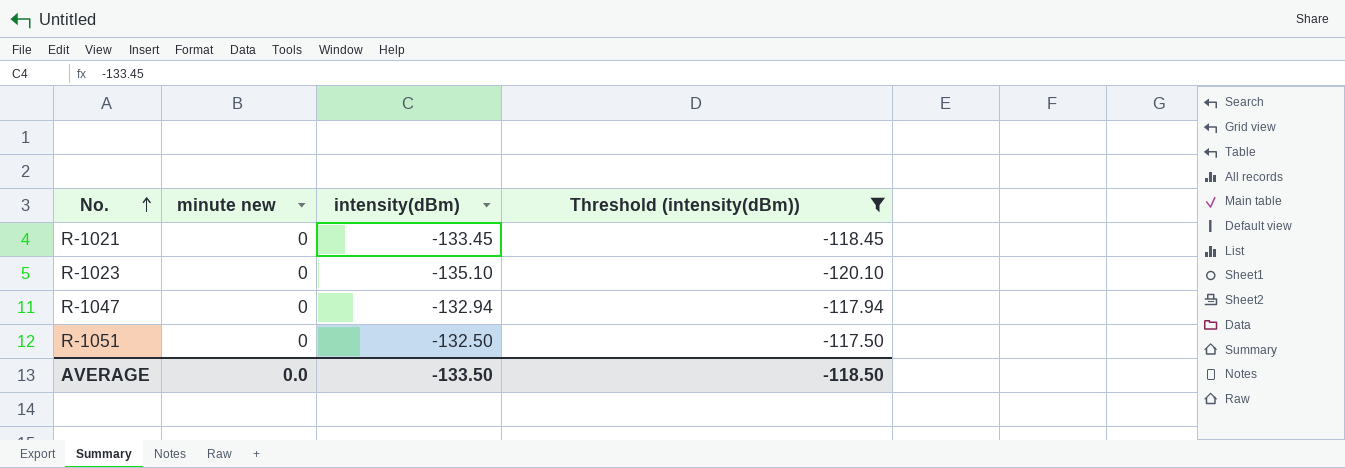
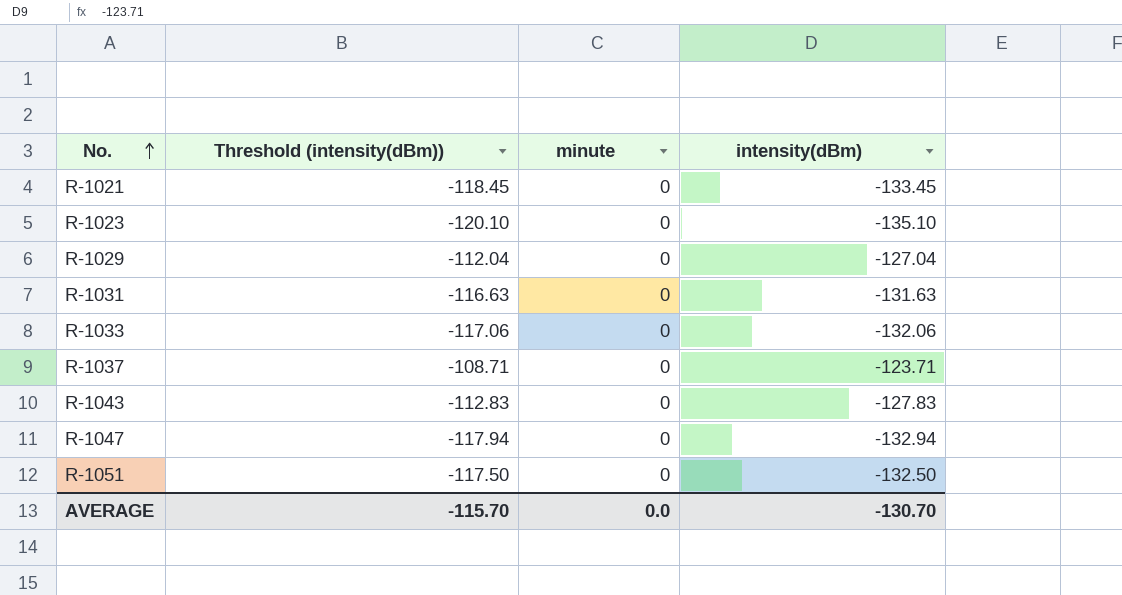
filter: Threshold (intensity(dBm)) <= -117.50 -> none
column Threshold (intensity(dBm)) | position: 4 -> 2
column name: minute new -> minute
AVERAGE | Threshold (intensity(dBm)): -118.50 -> -115.70
AVERAGE | intensity(dBm): -133.50 -> -130.70

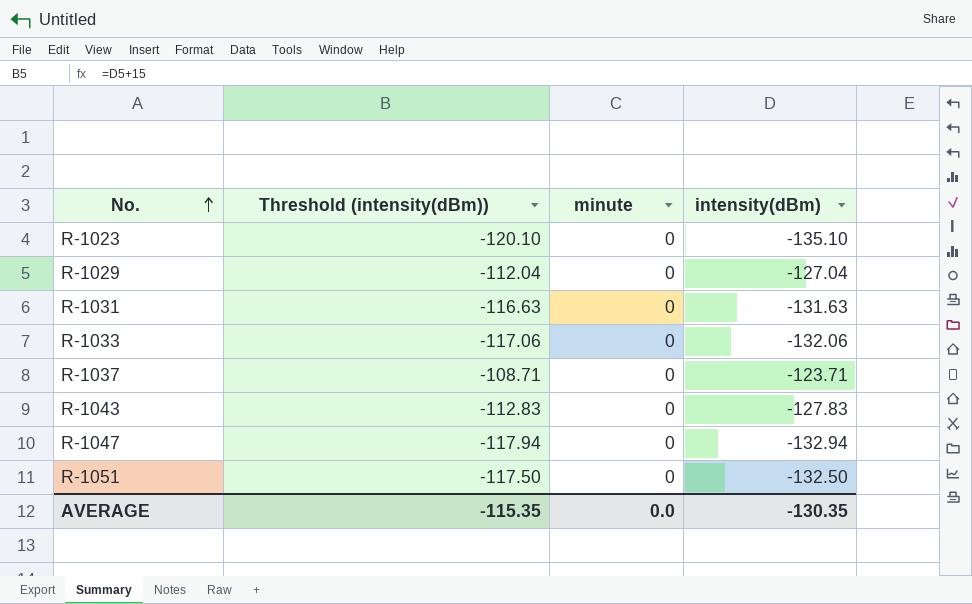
row R-1021: -118.45 | 0 | -133.45 -> none
AVERAGE | Threshold (intensity(dBm)): -115.70 -> -115.35
AVERAGE | intensity(dBm): -130.70 -> -130.35

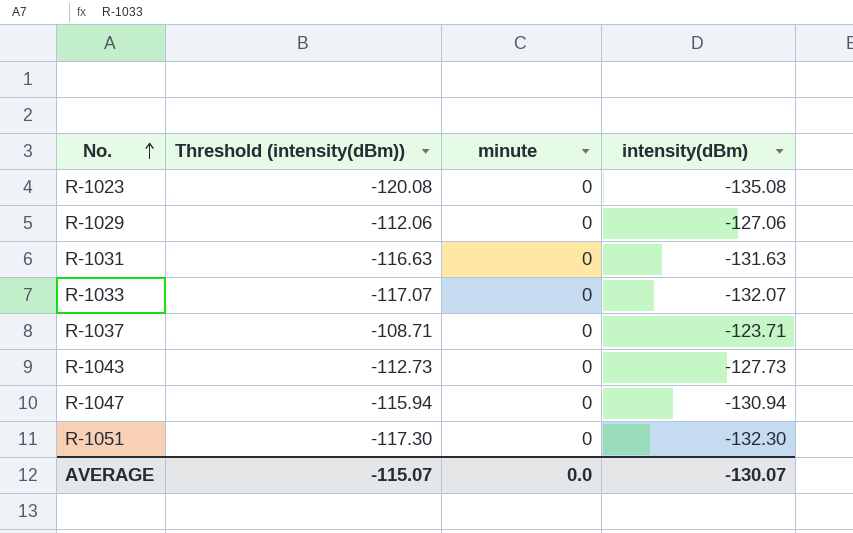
R-1023 | Threshold (intensity(dBm)): -120.10 -> -120.08
R-1023 | intensity(dBm): -135.10 -> -135.08
R-1029 | Threshold (intensity(dBm)): -112.04 -> -112.06
R-1029 | intensity(dBm): -127.04 -> -127.06
R-1033 | Threshold (intensity(dBm)): -117.06 -> -117.07
R-1033 | intensity(dBm): -132.06 -> -132.07
R-1043 | Threshold (intensity(dBm)): -112.83 -> -112.73
R-1043 | intensity(dBm): -127.83 -> -127.73
R-1047 | Threshold (intensity(dBm)): -117.94 -> -115.94
R-1047 | intensity(dBm): -132.94 -> -130.94
R-1051 | Threshold (intensity(dBm)): -117.50 -> -117.30
R-1051 | intensity(dBm): -132.50 -> -132.30
AVERAGE | Threshold (intensity(dBm)): -115.35 -> -115.07
AVERAGE | intensity(dBm): -130.35 -> -130.07

